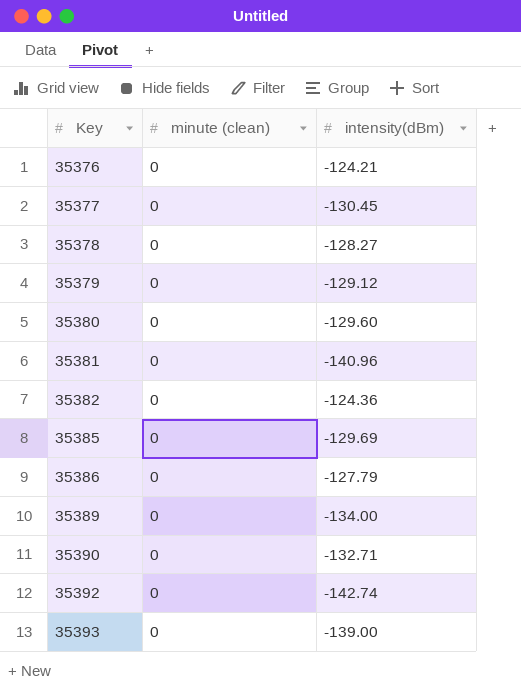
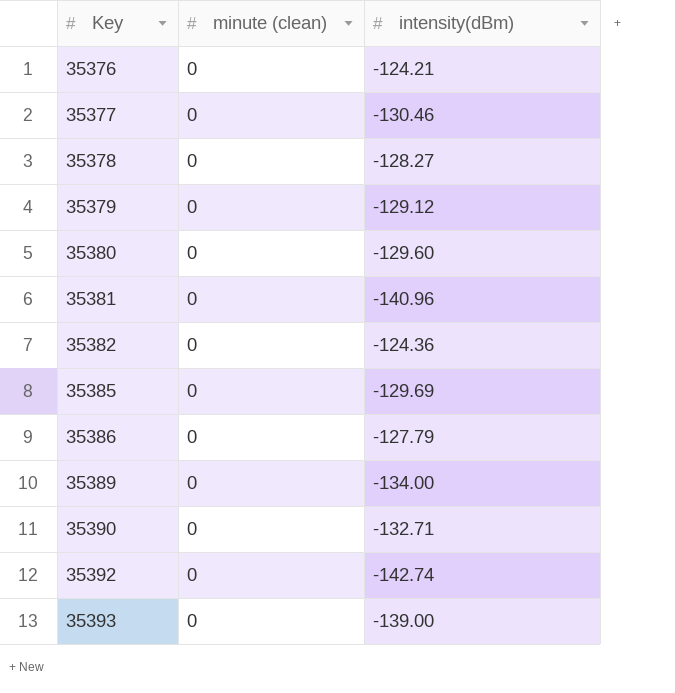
35377 | intensity(dBm): -130.45 -> -130.46

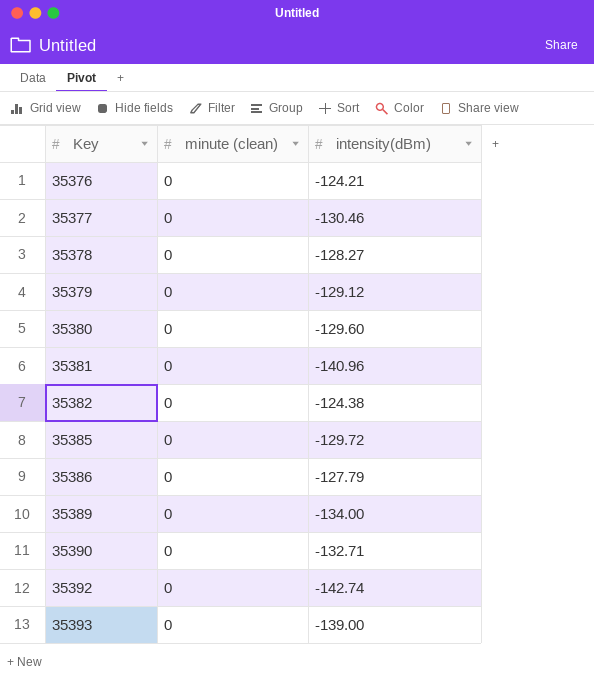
35382 | intensity(dBm): -124.36 -> -124.38
35385 | intensity(dBm): -129.69 -> -129.72

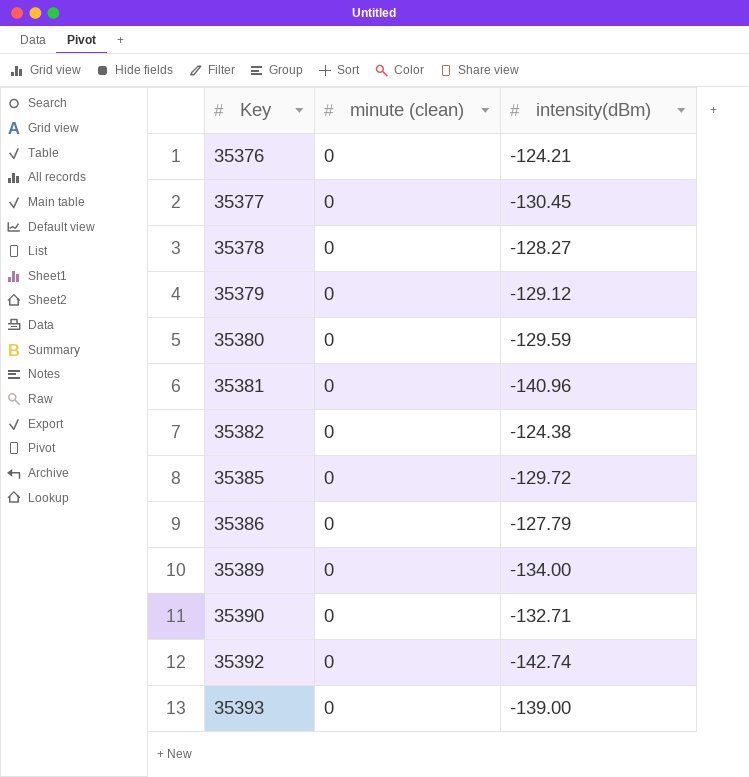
35377 | intensity(dBm): -130.46 -> -130.45
35380 | intensity(dBm): -129.60 -> -129.59

